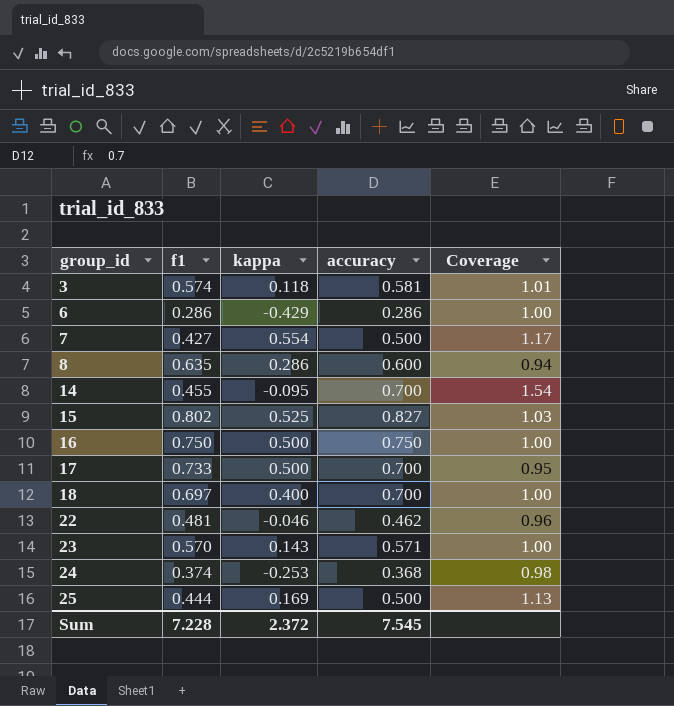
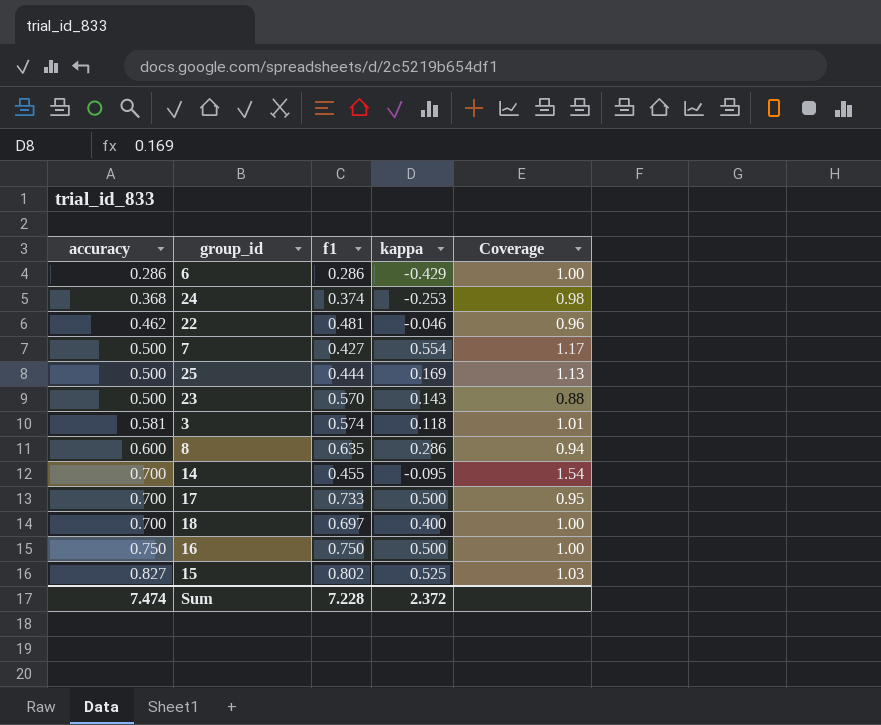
row order: group_id ascending -> accuracy ascending
column accuracy | position: 4 -> 1
23 | accuracy: 0.571 -> 0.500
23 | Coverage: 1.00 -> 0.88
Sum | accuracy: 7.545 -> 7.474

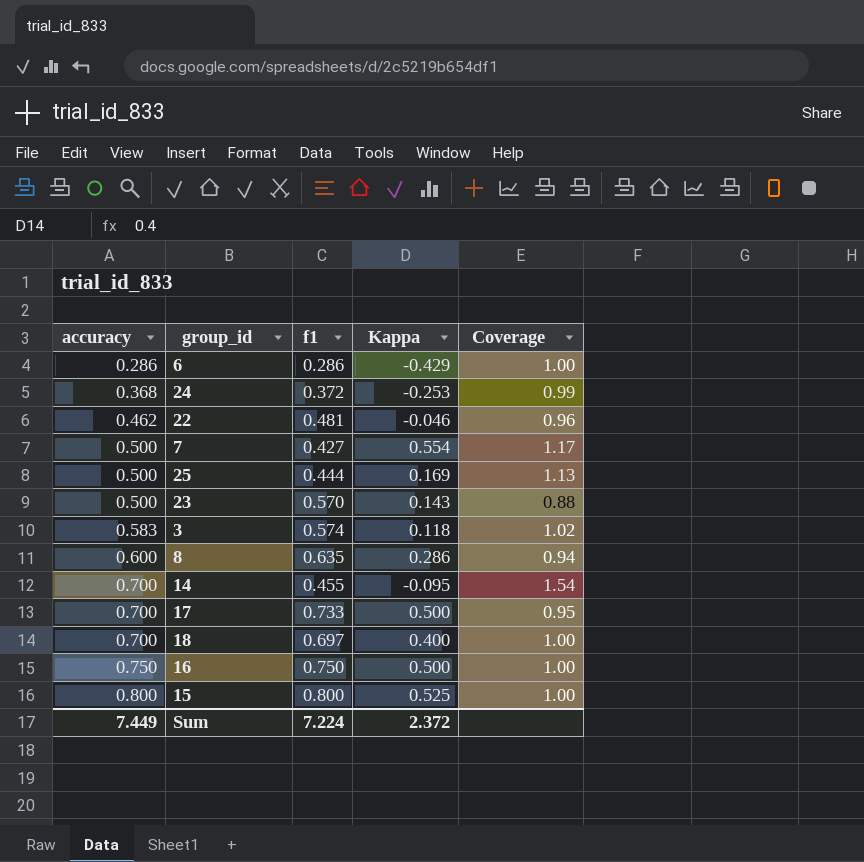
column name: kappa -> Kappa
24 | f1: 0.374 -> 0.372
24 | Coverage: 0.98 -> 0.99
3 | accuracy: 0.581 -> 0.583
3 | Coverage: 1.01 -> 1.02
15 | accuracy: 0.827 -> 0.800
15 | f1: 0.802 -> 0.800
15 | Coverage: 1.03 -> 1.00
Sum | accuracy: 7.474 -> 7.449
Sum | f1: 7.228 -> 7.224

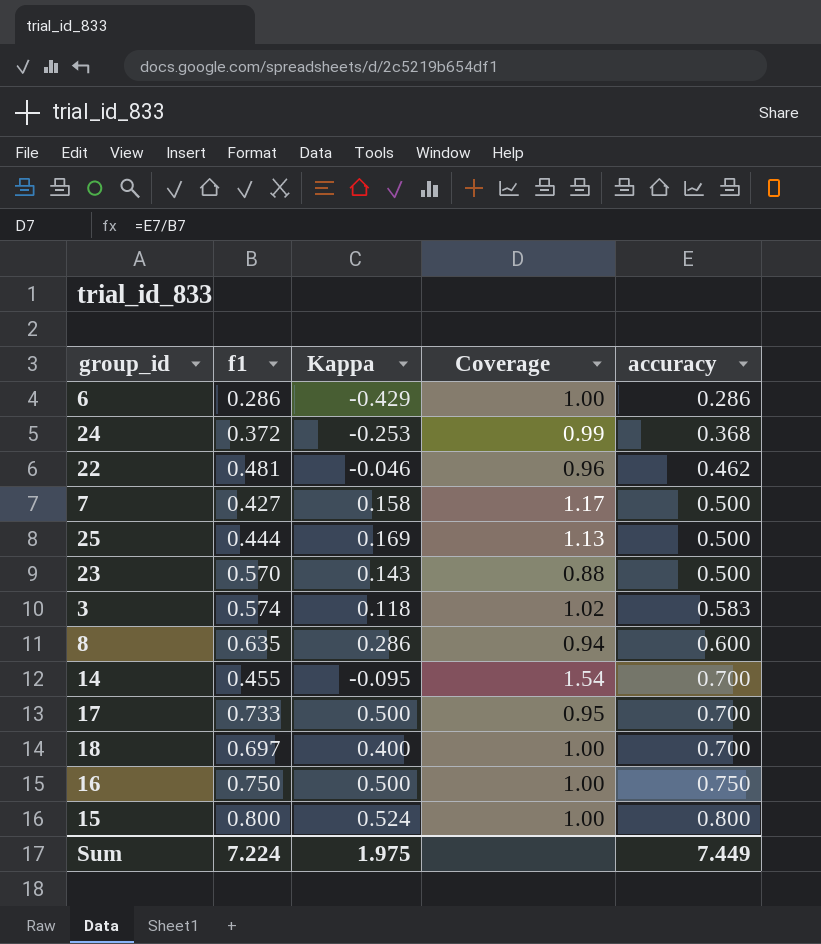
column accuracy | position: 1 -> 5
7 | Kappa: 0.554 -> 0.158
15 | Kappa: 0.525 -> 0.524
Sum | Kappa: 2.372 -> 1.975

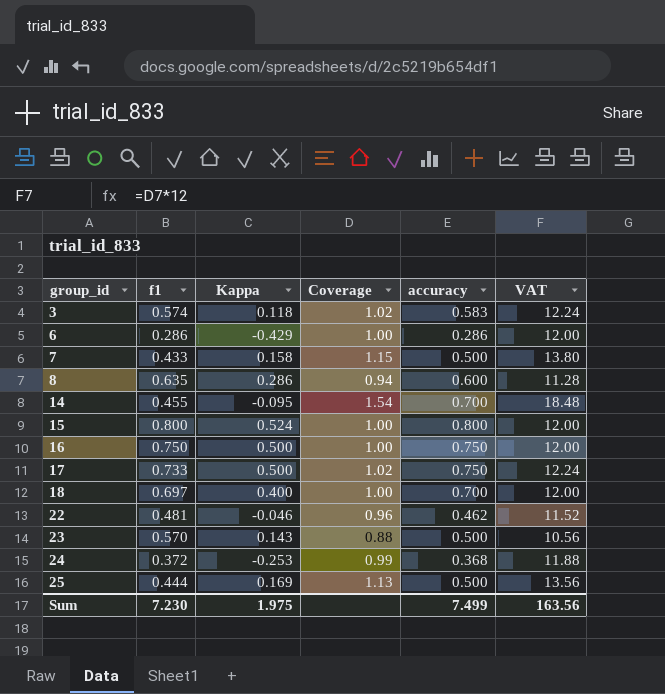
row order: accuracy ascending -> group_id ascending
column VAT | formula: none -> [Coverage] * 12
7 | f1: 0.427 -> 0.433
7 | Coverage: 1.17 -> 1.15
17 | Coverage: 0.95 -> 1.02
17 | accuracy: 0.700 -> 0.750
Sum | f1: 7.224 -> 7.230
Sum | accuracy: 7.449 -> 7.499

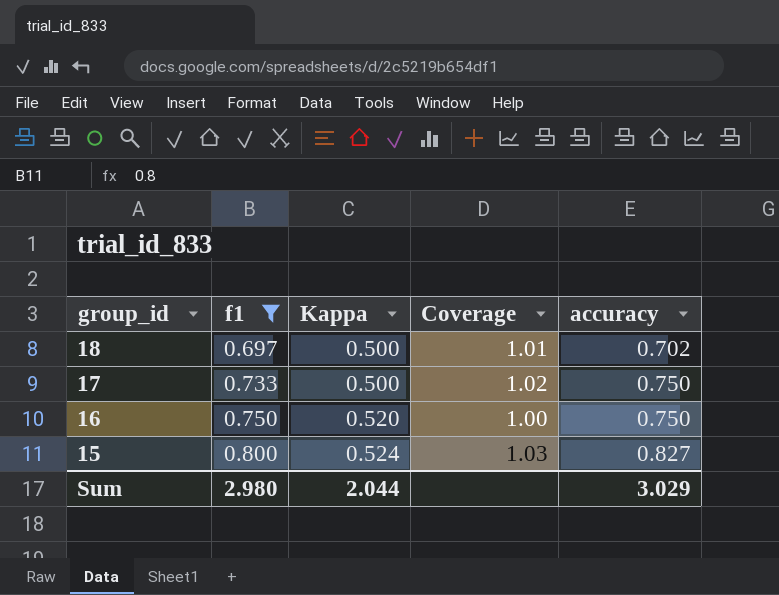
filter: none -> f1 >= 0.697
row order: group_id ascending -> group_id descending
column VAT | formula: [Coverage] * 12 -> none
18 | Kappa: 0.400 -> 0.500
18 | Coverage: 1.00 -> 1.01
18 | accuracy: 0.700 -> 0.702
16 | Kappa: 0.500 -> 0.520
15 | Coverage: 1.00 -> 1.03
15 | accuracy: 0.800 -> 0.827
Sum | f1: 7.230 -> 2.980
Sum | Kappa: 1.975 -> 2.044
Sum | accuracy: 7.499 -> 3.029

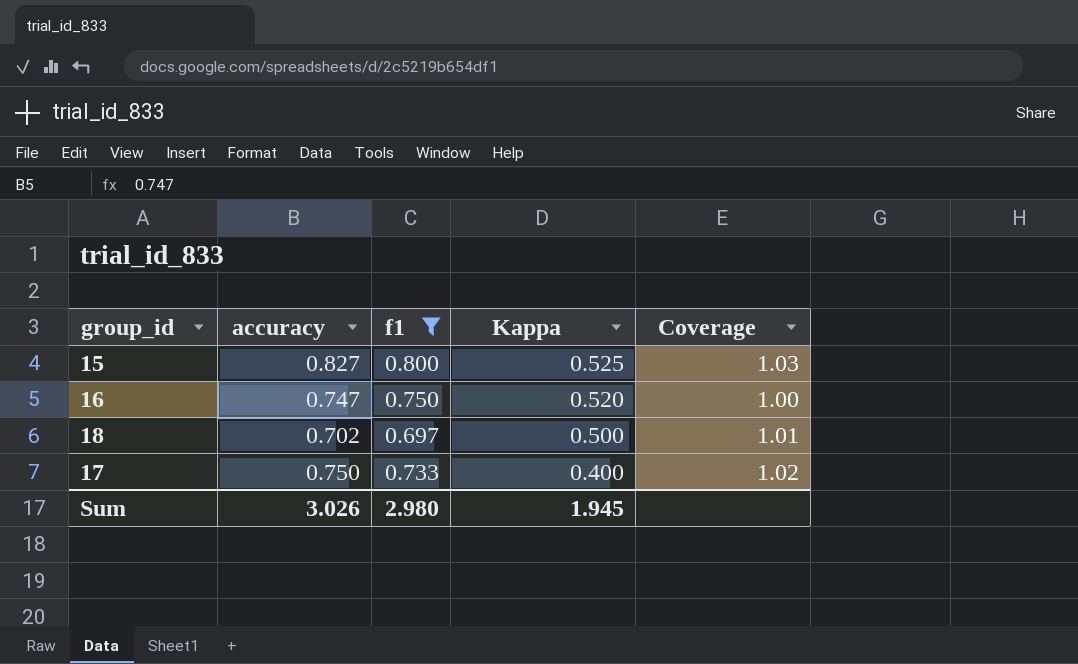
row order: group_id descending -> Kappa descending
column accuracy | position: 5 -> 2
15 | Kappa: 0.524 -> 0.525
16 | accuracy: 0.750 -> 0.747
17 | Kappa: 0.500 -> 0.400
Sum | accuracy: 3.029 -> 3.026
Sum | Kappa: 2.044 -> 1.945

